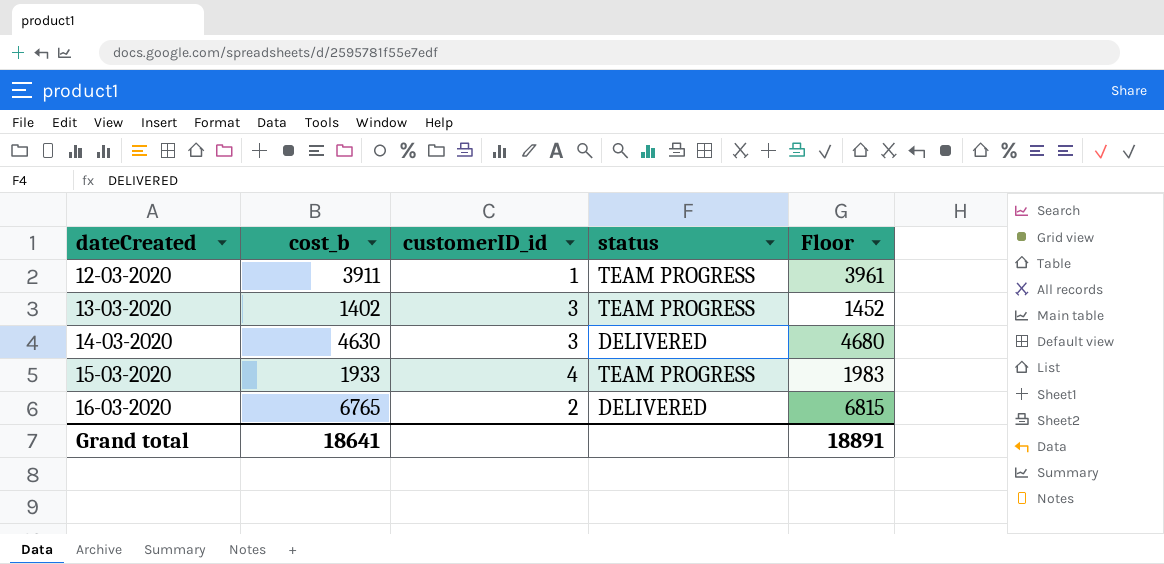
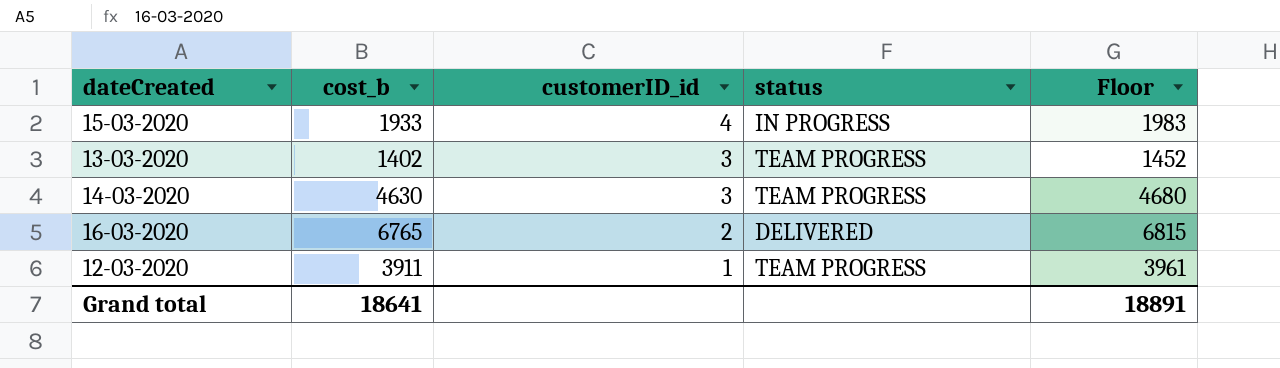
row order: dateCreated ascending -> customerID_id descending
15-03-2020 | status: TEAM PROGRESS -> IN PROGRESS
14-03-2020 | status: DELIVERED -> TEAM PROGRESS

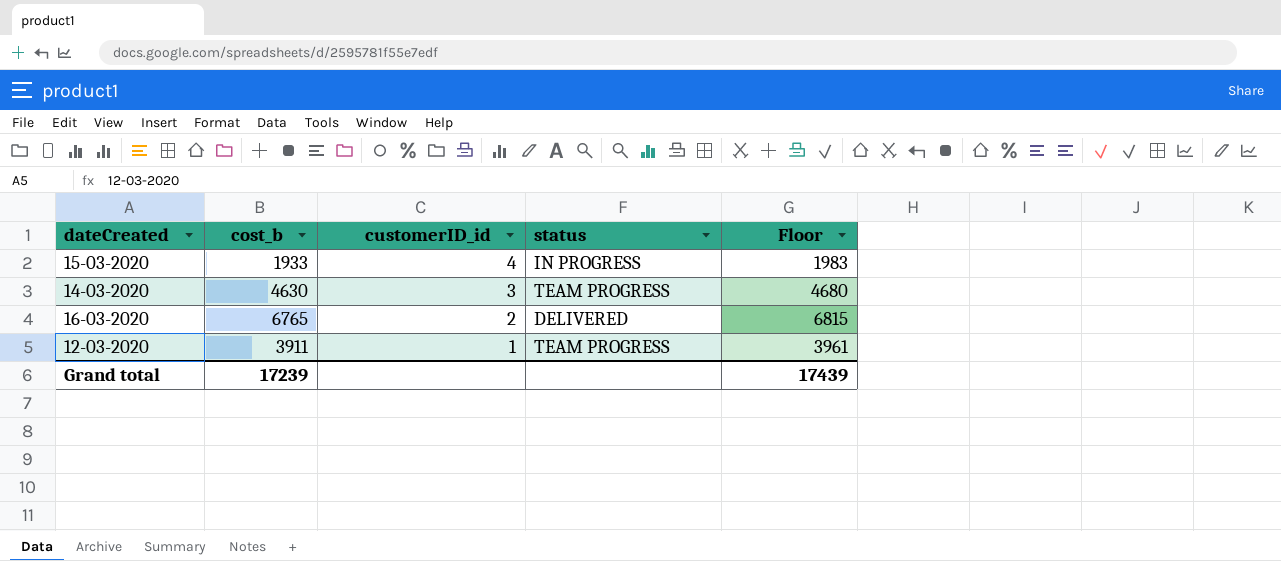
row 13-03-2020: 1402 | 3 | TEAM PROGRESS | 1452 -> none
Grand total | cost_b: 18641 -> 17239
Grand total | Floor: 18891 -> 17439

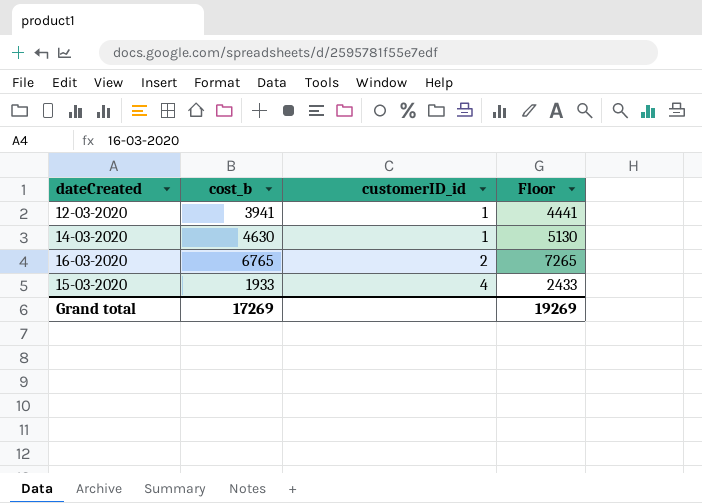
row order: customerID_id descending -> customerID_id ascending
column status | position: 4 -> none
column Floor | formula: [cost_b] + 50 -> [cost_b] + 500
12-03-2020 | cost_b: 3911 -> 3941
14-03-2020 | customerID_id: 3 -> 1
Grand total | cost_b: 17239 -> 17269
Grand total | Floor: 17439 -> 19269

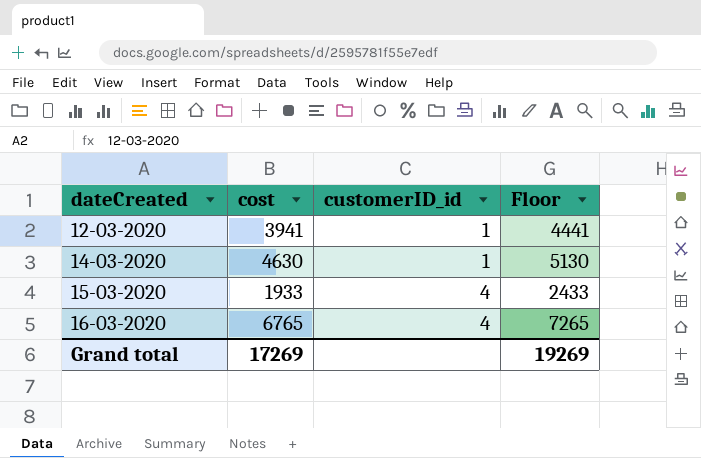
row order: customerID_id ascending -> dateCreated ascending
column name: cost_b -> cost
16-03-2020 | customerID_id: 2 -> 4

